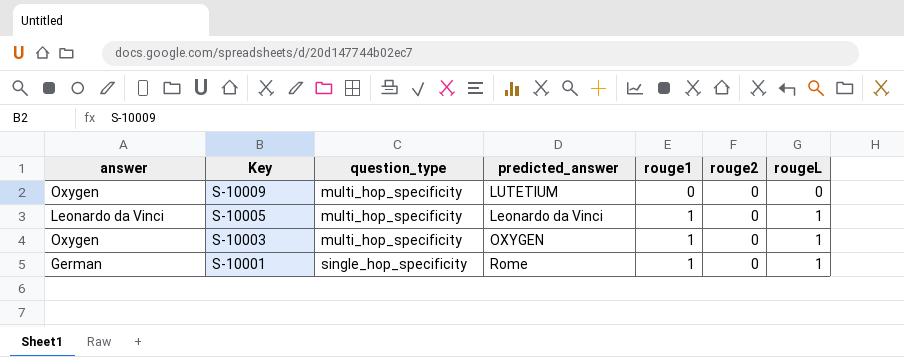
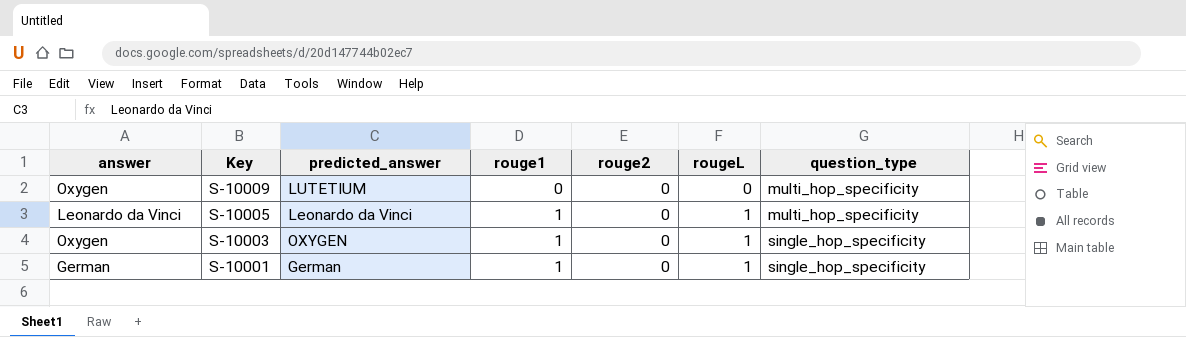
column question_type | position: 3 -> 7
S-10003 | question_type: multi_hop_specificity -> single_hop_specificity
S-10001 | predicted_answer: Rome -> German

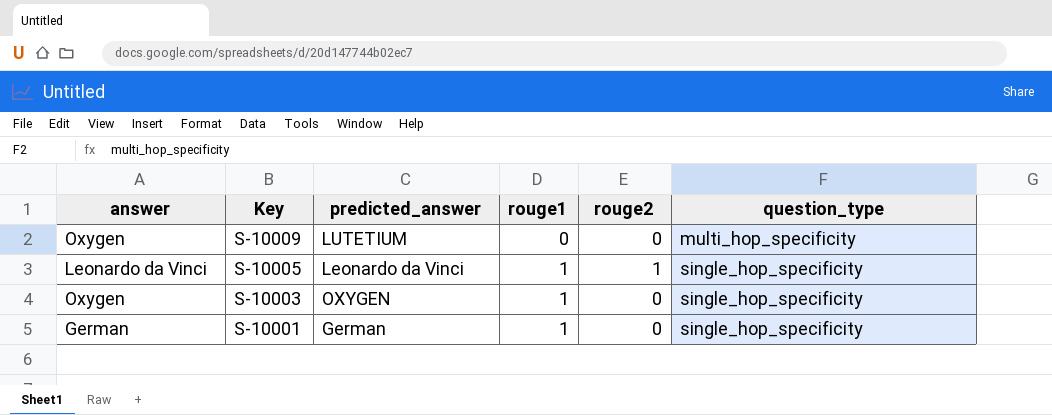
column rougeL | position: 6 -> none
S-10005 | rouge2: 0 -> 1
S-10005 | question_type: multi_hop_specificity -> single_hop_specificity

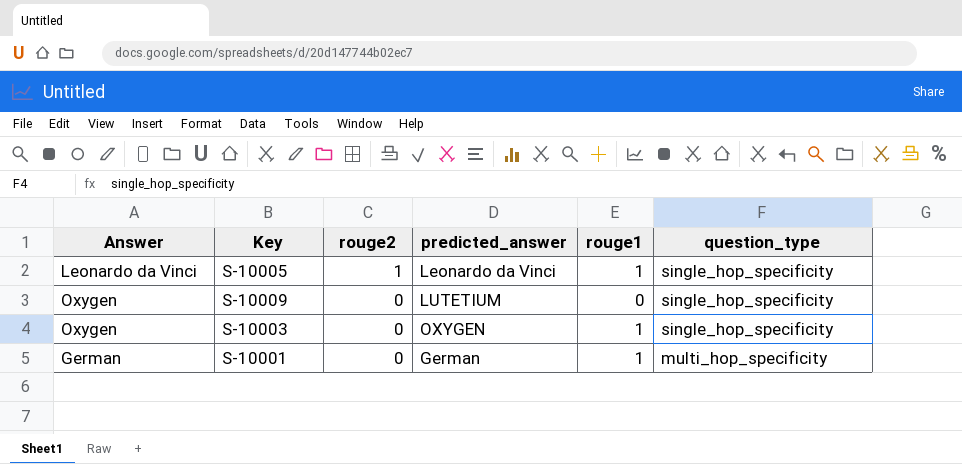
row order: Key descending -> rouge2 descending
column name: answer -> Answer
column rouge2 | position: 5 -> 3
S-10009 | question_type: multi_hop_specificity -> single_hop_specificity
S-10001 | question_type: single_hop_specificity -> multi_hop_specificity

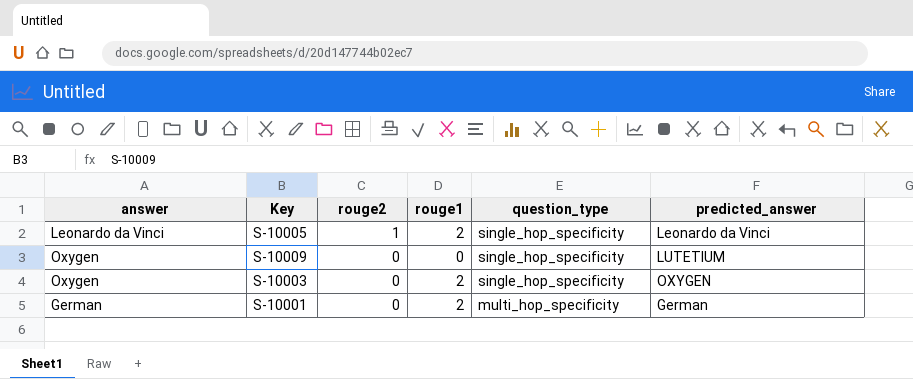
column name: Answer -> answer
column predicted_answer | position: 4 -> 6
S-10005 | rouge1: 1 -> 2
S-10003 | rouge1: 1 -> 2
S-10001 | rouge1: 1 -> 2

